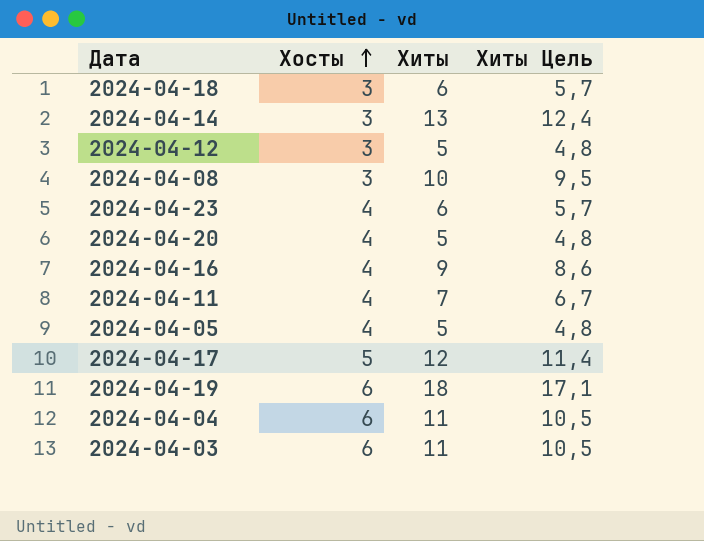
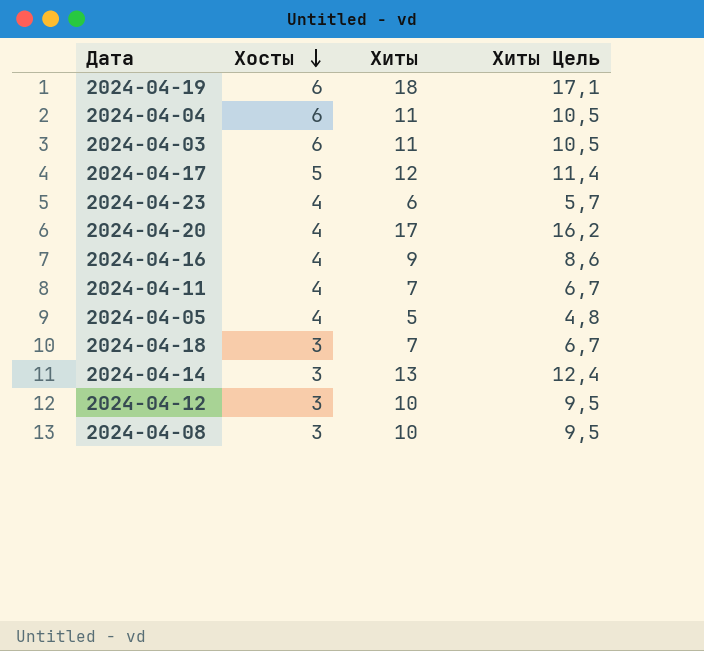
row order: Хосты ascending -> Хосты descending
2024-04-20 | Хиты: 5 -> 17
2024-04-20 | Хиты Цель: 4,8 -> 16,2
2024-04-18 | Хиты: 6 -> 7
2024-04-18 | Хиты Цель: 5,7 -> 6,7
2024-04-12 | Хиты: 5 -> 10
2024-04-12 | Хиты Цель: 4,8 -> 9,5

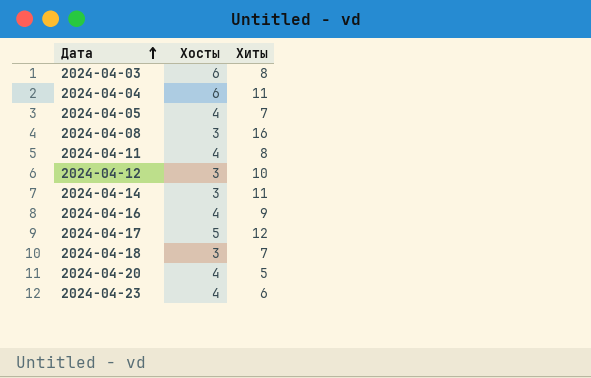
row order: Хосты descending -> Дата ascending
column Хиты Цель | formula: [Хиты] * 0,95 -> none
row 2024-04-19: 6 | 18 | 17,1 -> none
2024-04-03 | Хиты: 11 -> 8
2024-04-05 | Хиты: 5 -> 7
2024-04-08 | Хиты: 10 -> 16
2024-04-11 | Хиты: 7 -> 8
2024-04-14 | Хиты: 13 -> 11
2024-04-20 | Хиты: 17 -> 5

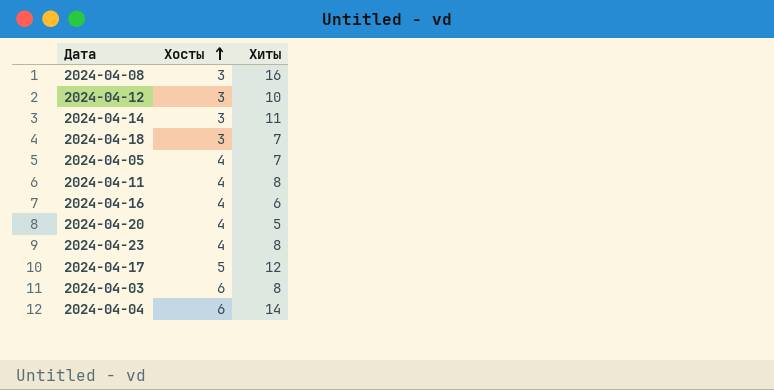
row order: Дата ascending -> Хосты ascending
2024-04-16 | Хиты: 9 -> 6
2024-04-23 | Хиты: 6 -> 8
2024-04-04 | Хиты: 11 -> 14

